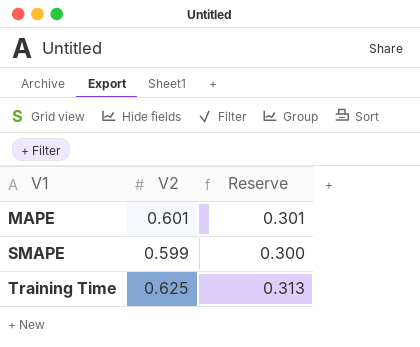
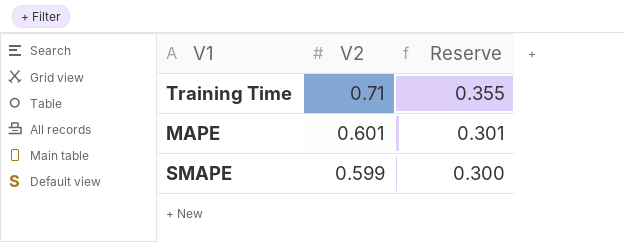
row order: V1 ascending -> V2 descending
Training Time | V2: 0.625 -> 0.71
Training Time | Reserve: 0.313 -> 0.355

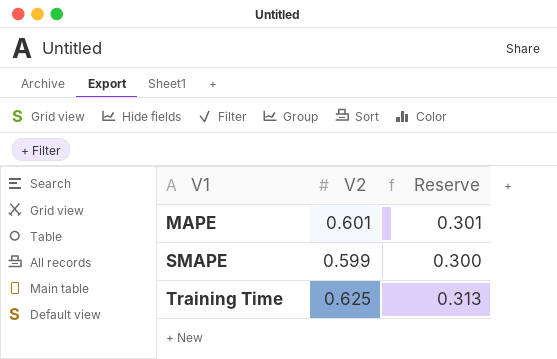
row order: V2 descending -> V1 ascending
Training Time | V2: 0.71 -> 0.625
Training Time | Reserve: 0.355 -> 0.313

